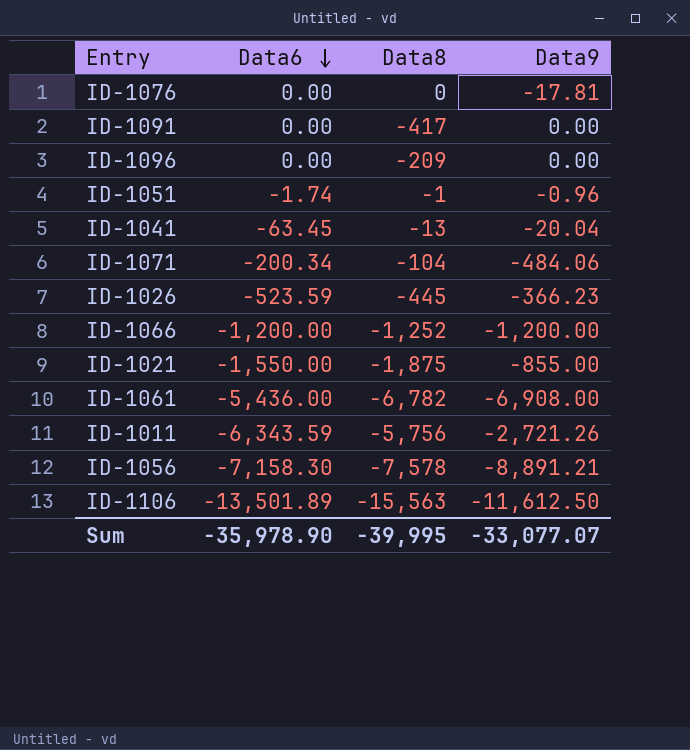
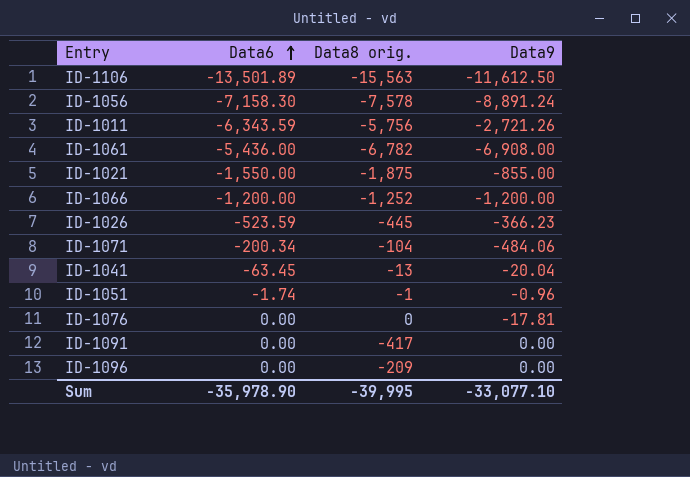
row order: Data6 descending -> Data6 ascending
column name: Data8 -> Data8 orig.
ID-1056 | Data9: -8,891.21 -> -8,891.24
Sum | Data9: -33,077.07 -> -33,077.10

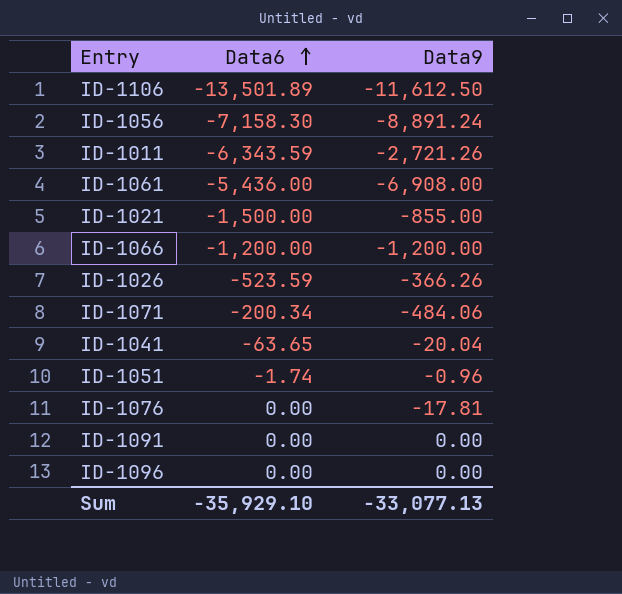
column Data8 orig. | position: 3 -> none
ID-1021 | Data6: -1,550.00 -> -1,500.00
ID-1026 | Data9: -366.23 -> -366.26
ID-1041 | Data6: -63.45 -> -63.65
Sum | Data6: -35,978.90 -> -35,929.10
Sum | Data9: -33,077.10 -> -33,077.13

